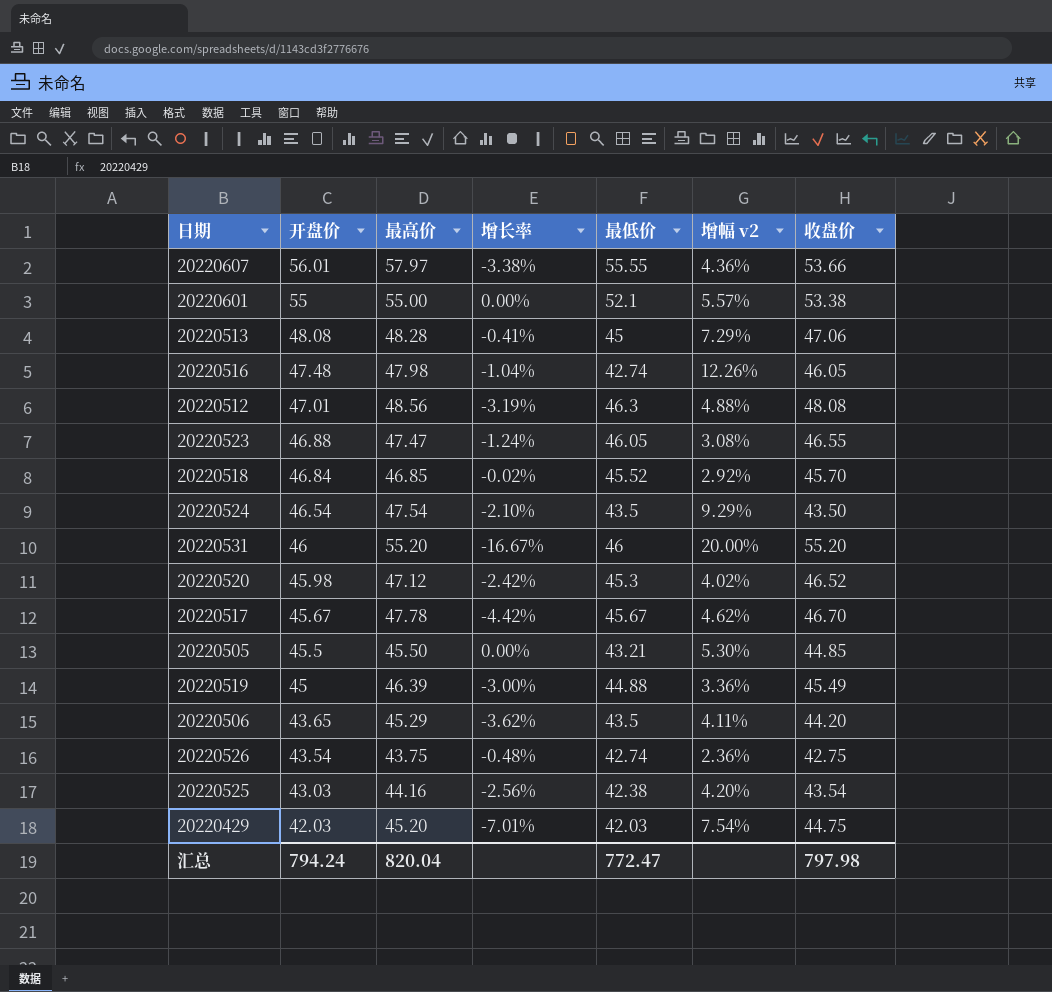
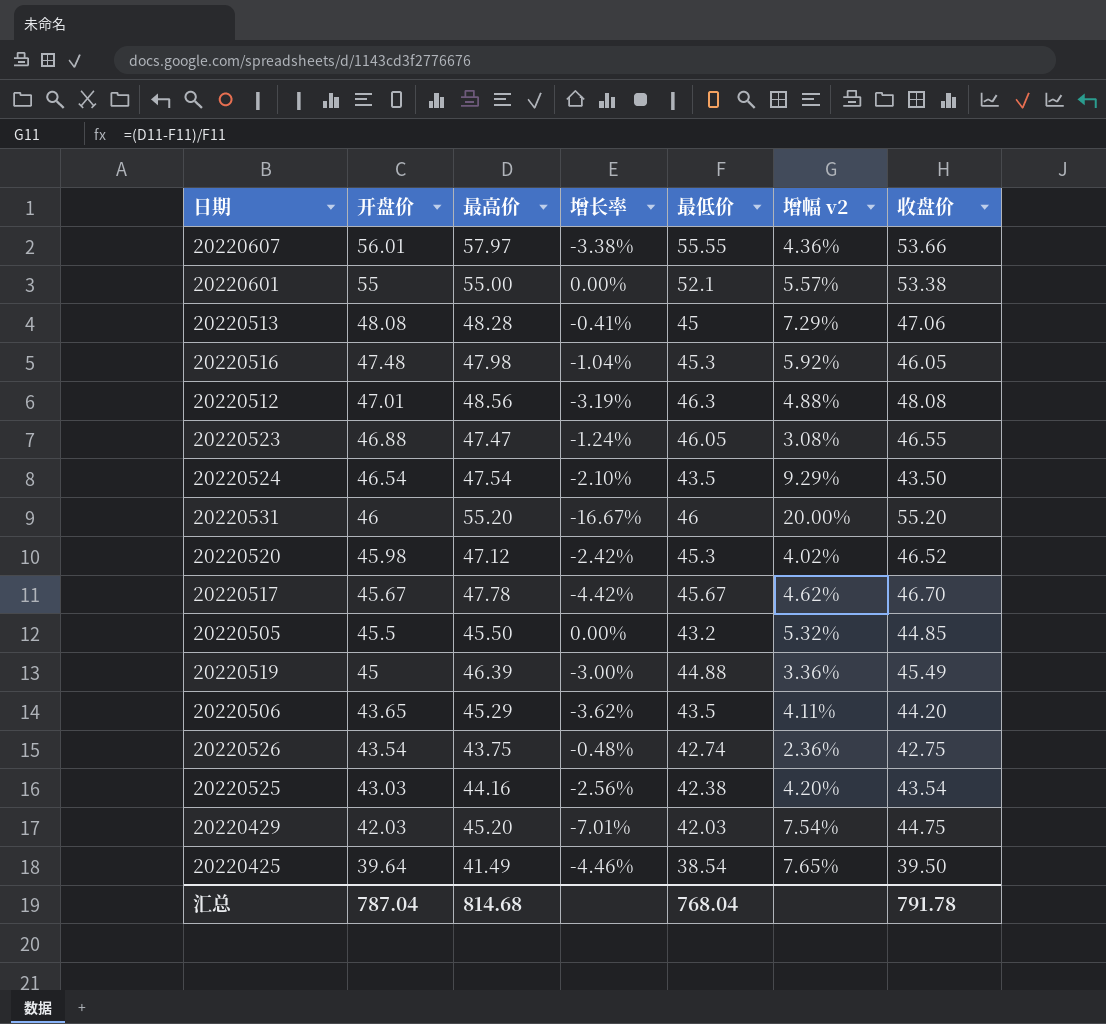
row 20220518: 46.84 | 46.85 | -0.02% | 45.52 | 2.92% | 45.70 -> none
20220516 | 最低价: 42.74 -> 45.3
20220516 | 增幅 v2: 12.26% -> 5.92%
20220505 | 最低价: 43.21 -> 43.2
20220505 | 增幅 v2: 5.30% -> 5.32%
row 20220425: none -> 39.64 | 41.49 | -4.46% | 38.54 | 7.65% | 39.50
汇总 | 开盘价: 794.24 -> 787.04
汇总 | 最高价: 820.04 -> 814.68
汇总 | 最低价: 772.47 -> 768.04
汇总 | 收盘价: 797.98 -> 791.78

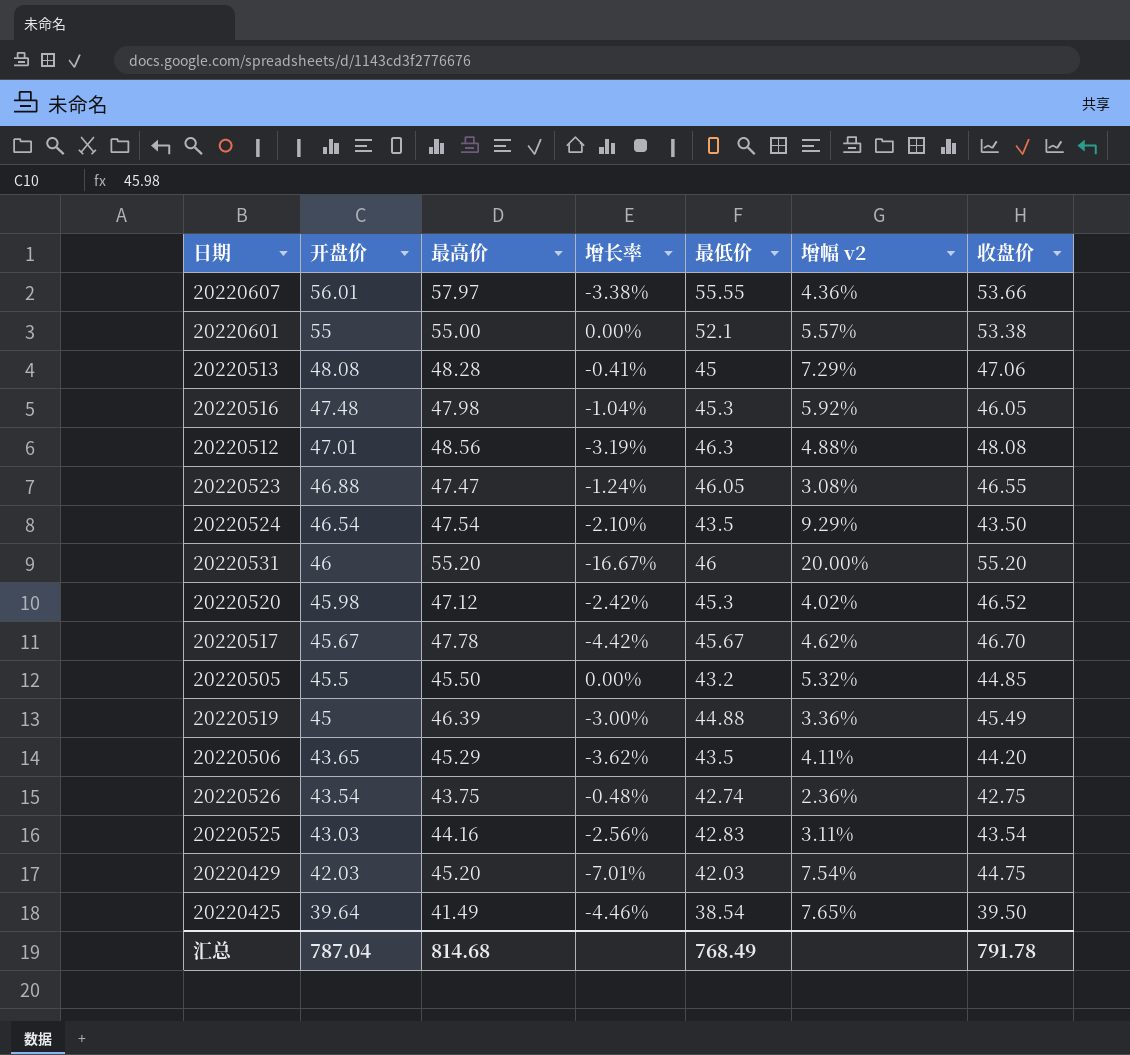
20220525 | 最低价: 42.38 -> 42.83
20220525 | 增幅 v2: 4.20% -> 3.11%
汇总 | 最低价: 768.04 -> 768.49

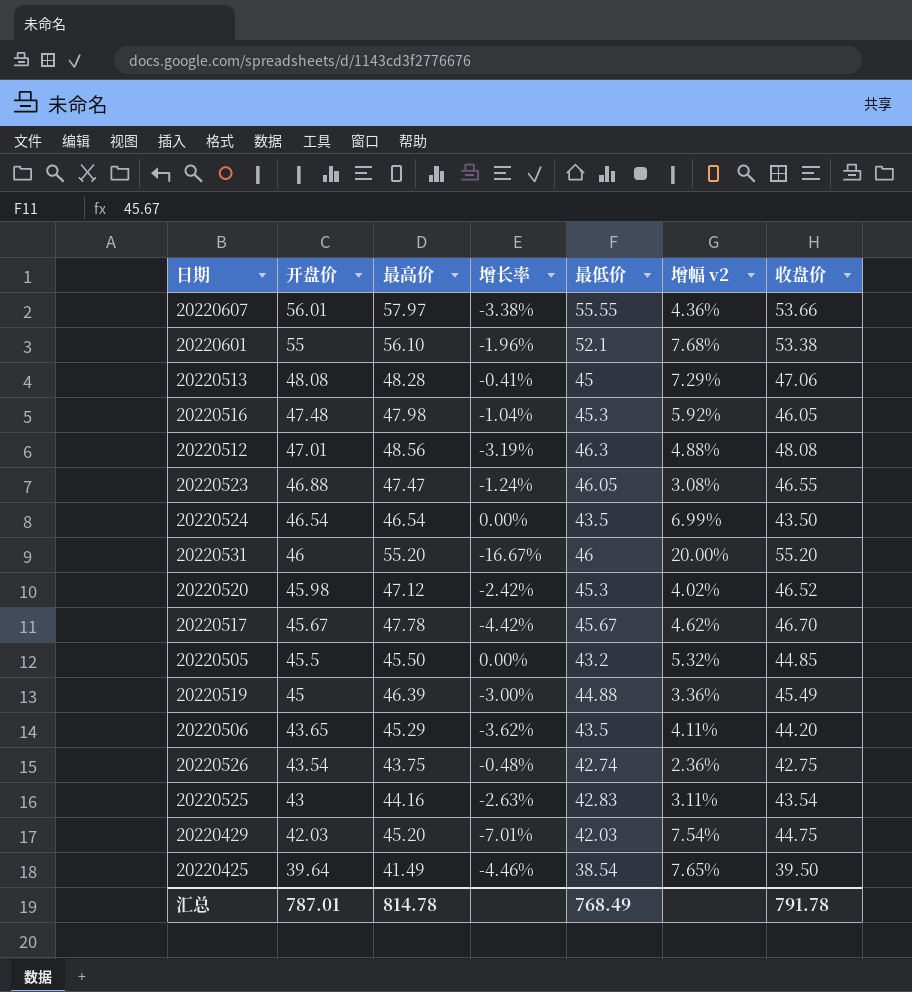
20220601 | 最高价: 55.00 -> 56.10
20220601 | 增长率: 0.00% -> -1.96%
20220601 | 增幅 v2: 5.57% -> 7.68%
20220524 | 最高价: 47.54 -> 46.54
20220524 | 增长率: -2.10% -> 0.00%
20220524 | 增幅 v2: 9.29% -> 6.99%
20220525 | 开盘价: 43.03 -> 43
20220525 | 增长率: -2.56% -> -2.63%
汇总 | 开盘价: 787.04 -> 787.01
汇总 | 最高价: 814.68 -> 814.78

